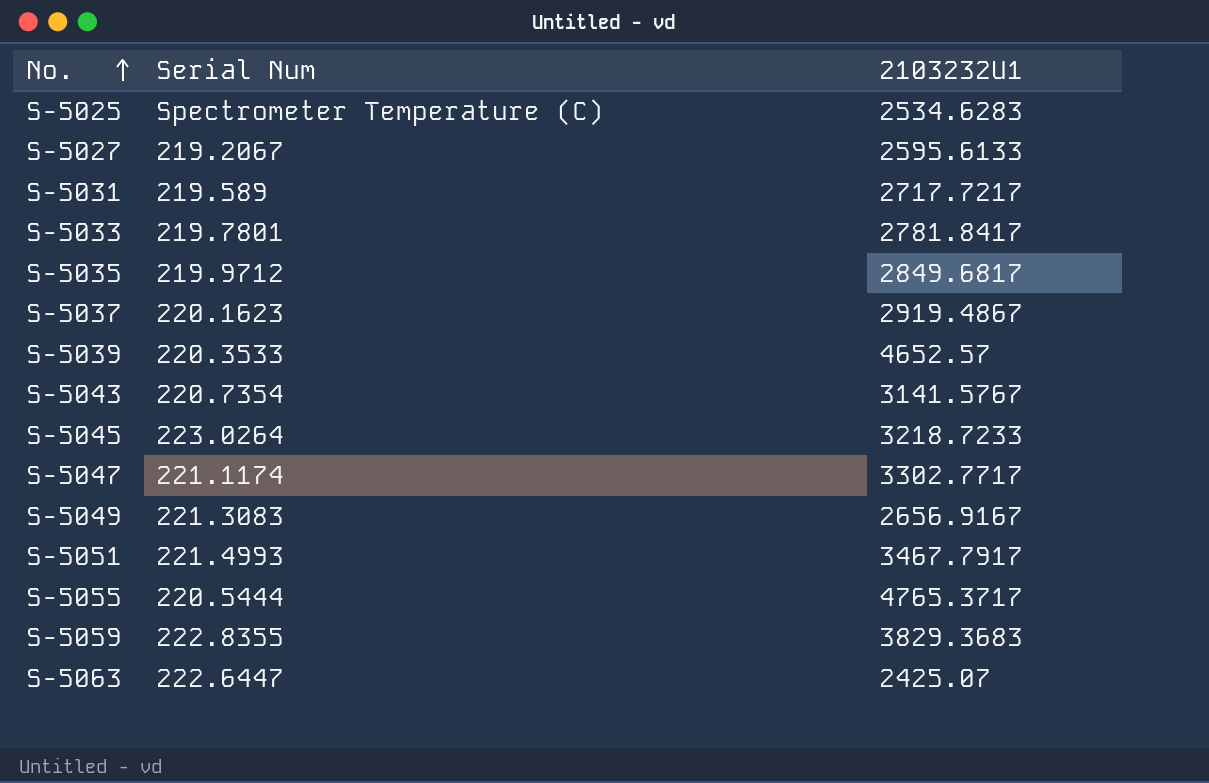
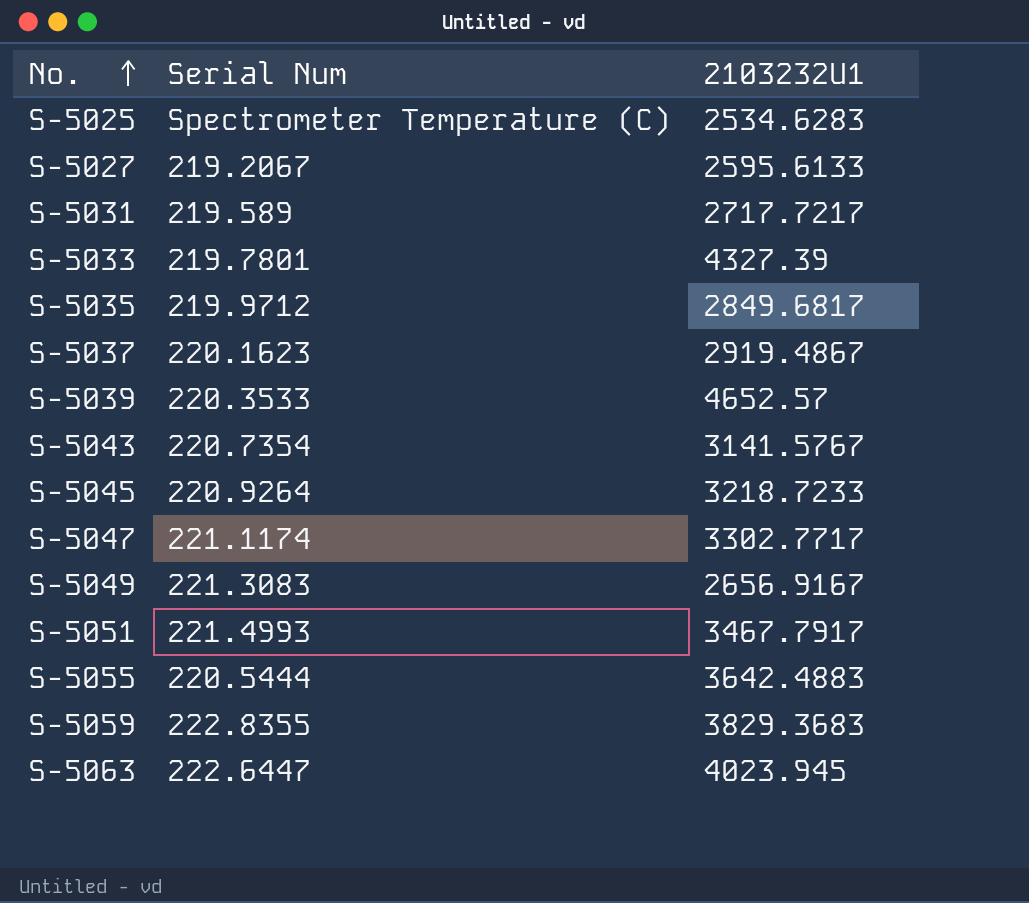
S-5033 | 2103232U1: 2781.8417 -> 4327.39
S-5045 | Serial Num: 223.0264 -> 220.9264
S-5055 | 2103232U1: 4765.3717 -> 3642.4883
S-5063 | 2103232U1: 2425.07 -> 4023.945

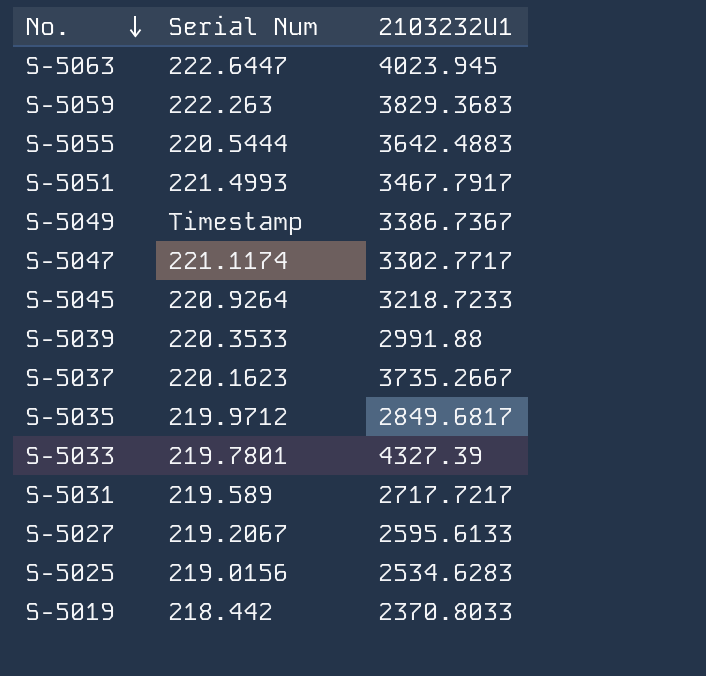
row order: No. ascending -> No. descending
row S-5043: 220.7354 | 3141.5767 -> none
S-5059 | Serial Num: 222.8355 -> 222.263
S-5049 | Serial Num: 221.3083 -> Timestamp
S-5049 | 2103232U1: 2656.9167 -> 3386.7367
S-5039 | 2103232U1: 4652.57 -> 2991.88
S-5037 | 2103232U1: 2919.4867 -> 3735.2667
S-5025 | Serial Num: Spectrometer Temperature (C) -> 219.0156
row S-5019: none -> 218.442 | 2370.8033

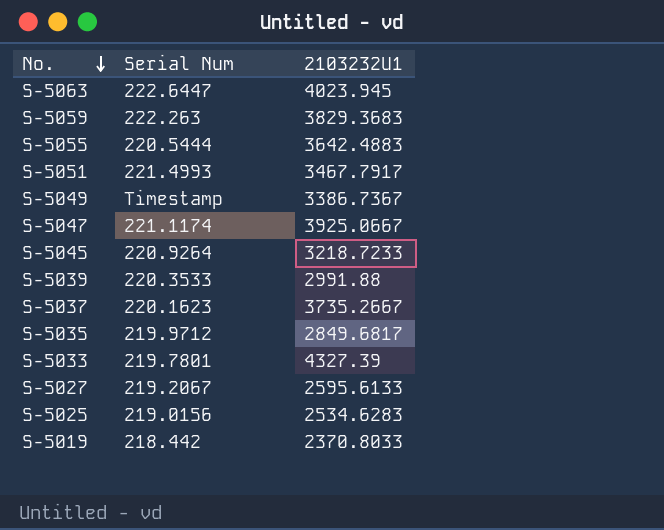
row S-5031: 219.589 | 2717.7217 -> none
S-5047 | 2103232U1: 3302.7717 -> 3925.0667

